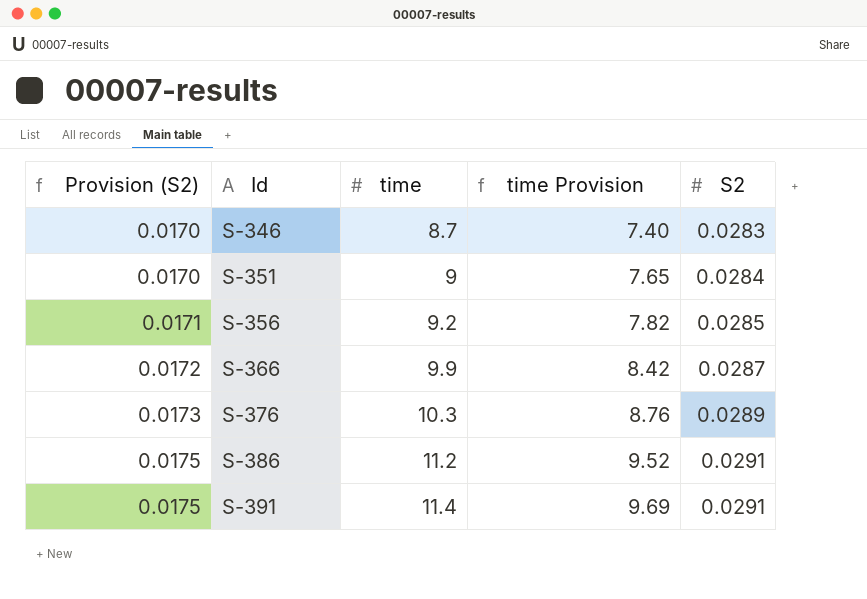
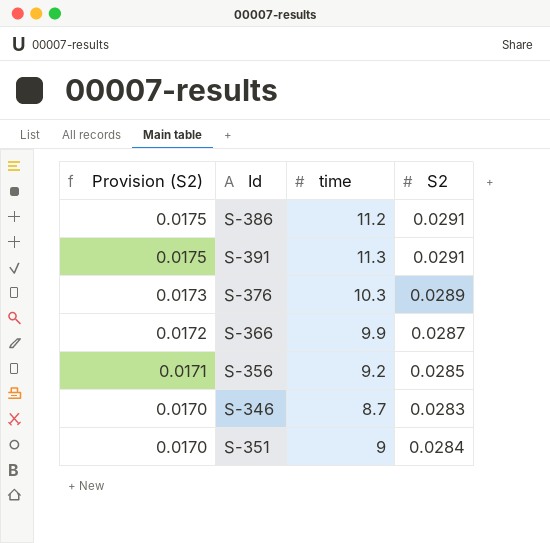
row order: Provision (S2) ascending -> Provision (S2) descending
column time Provision | formula: [time] * 0.85 -> none
S-391 | time: 11.4 -> 11.3

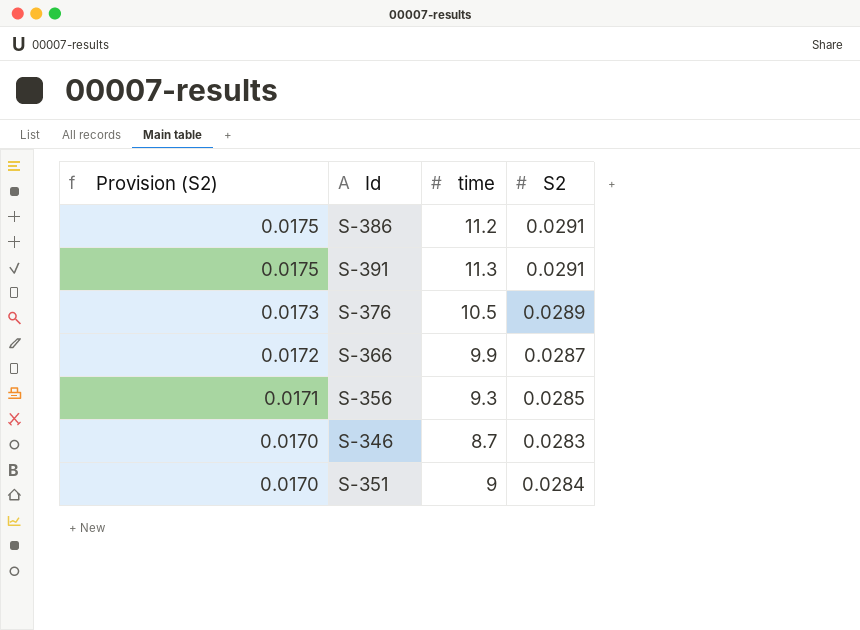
S-376 | time: 10.3 -> 10.5
S-356 | time: 9.2 -> 9.3

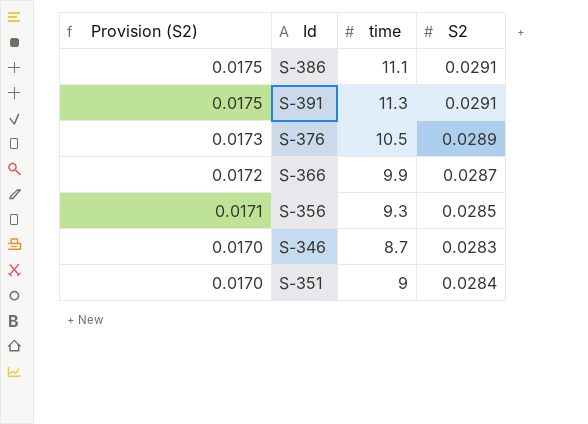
S-386 | time: 11.2 -> 11.1

